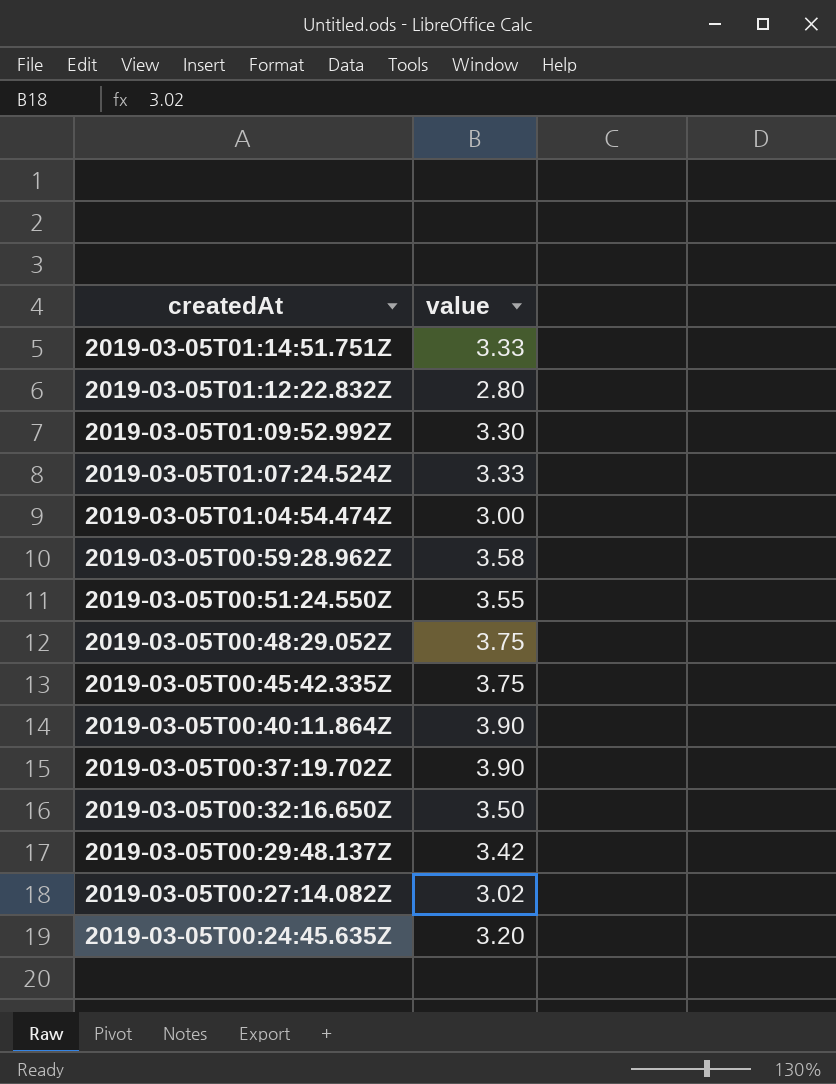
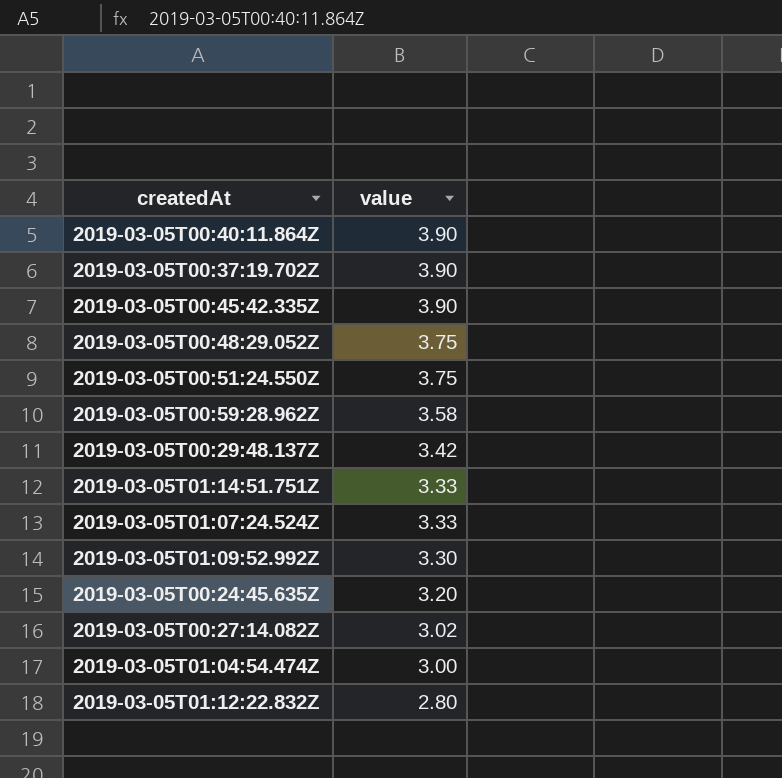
row order: createdAt descending -> value descending
row 2019-03-05T00:32:16.650Z: 3.50 -> none
2019-03-05T00:45:42.335Z | value: 3.75 -> 3.90
2019-03-05T00:51:24.550Z | value: 3.55 -> 3.75

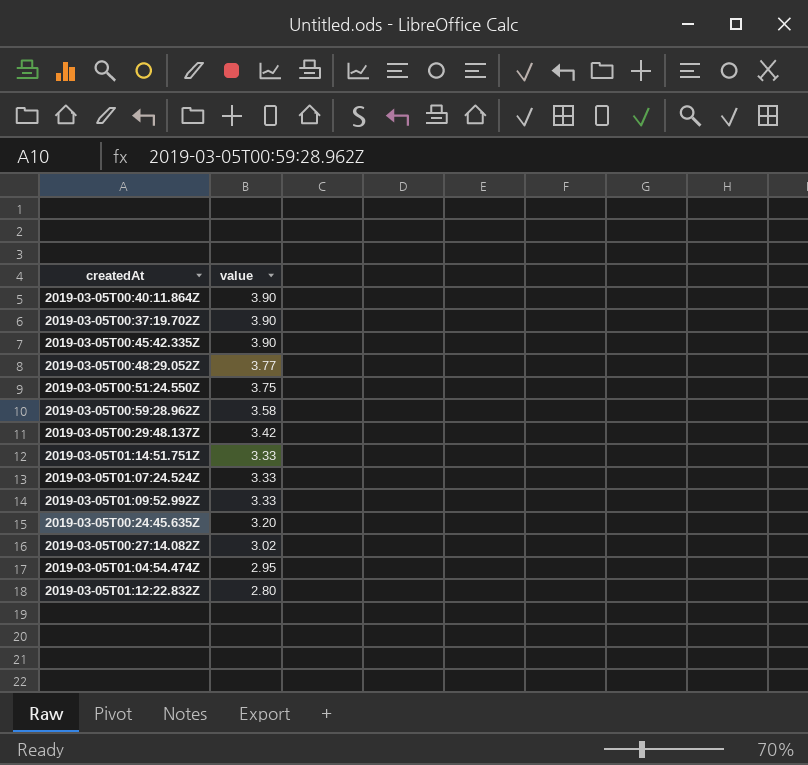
2019-03-05T00:48:29.052Z | value: 3.75 -> 3.77
2019-03-05T01:09:52.992Z | value: 3.30 -> 3.33
2019-03-05T01:04:54.474Z | value: 3.00 -> 2.95

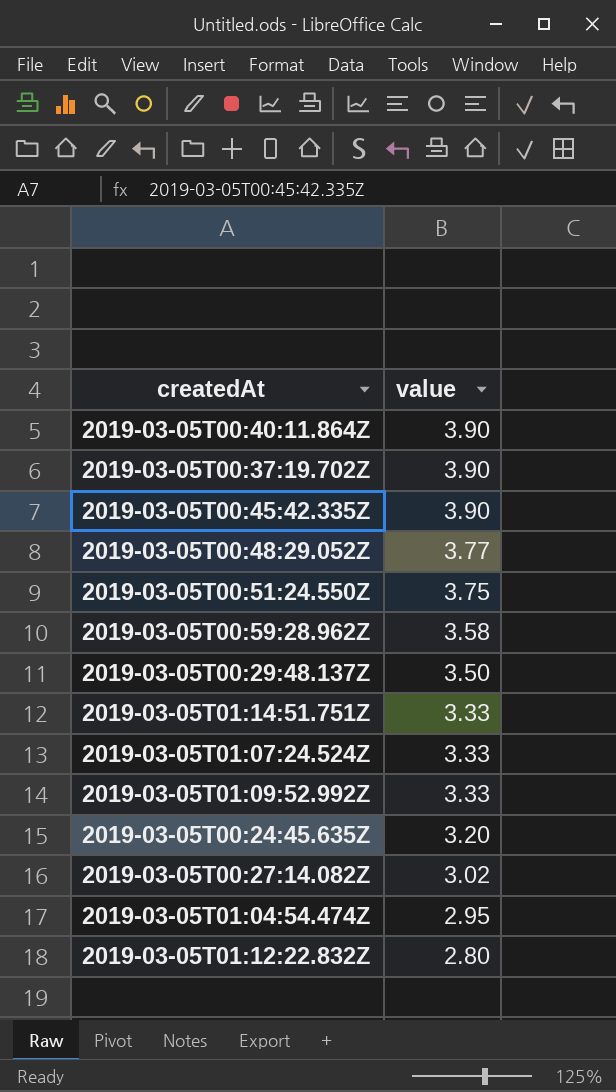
2019-03-05T00:29:48.137Z | value: 3.42 -> 3.50

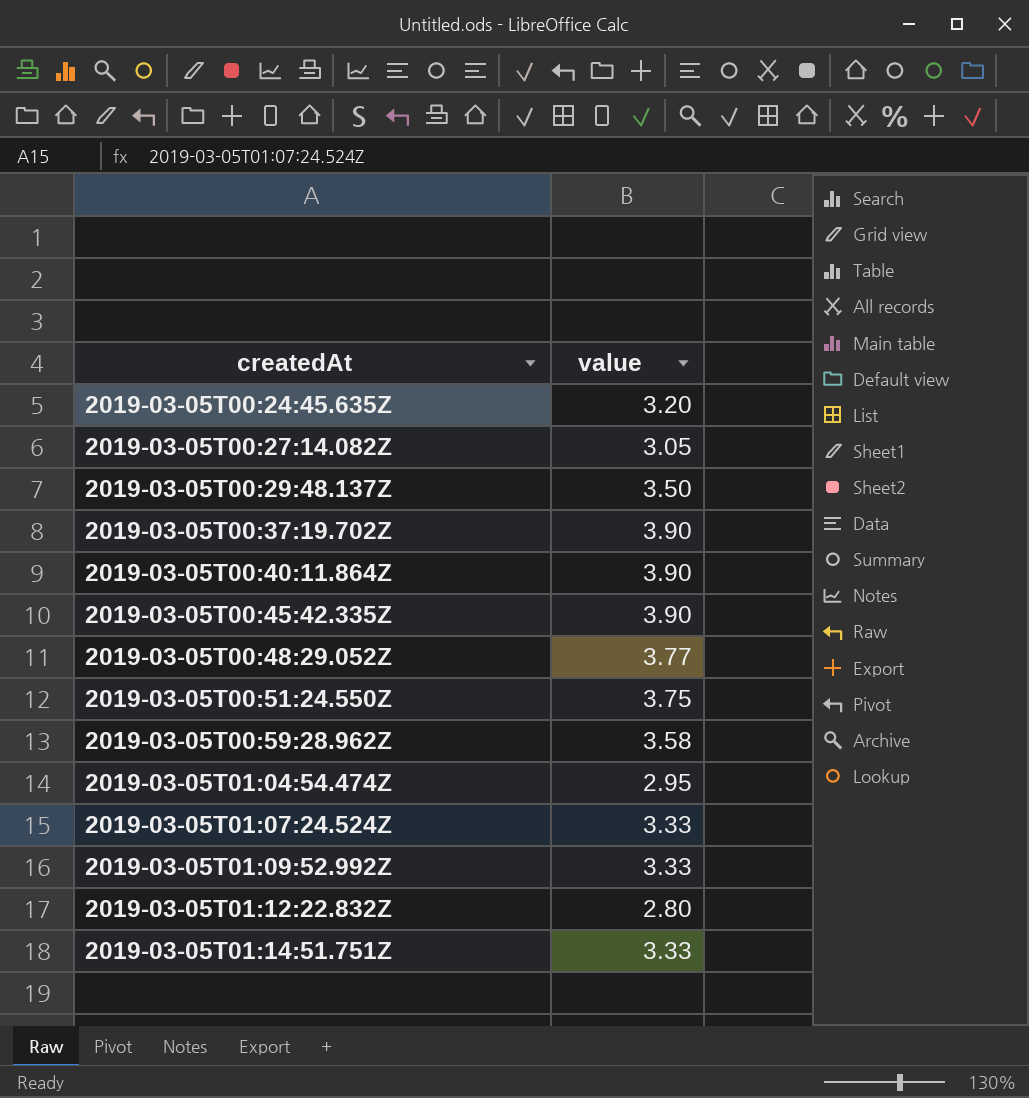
row order: value descending -> createdAt ascending
2019-03-05T00:27:14.082Z | value: 3.02 -> 3.05

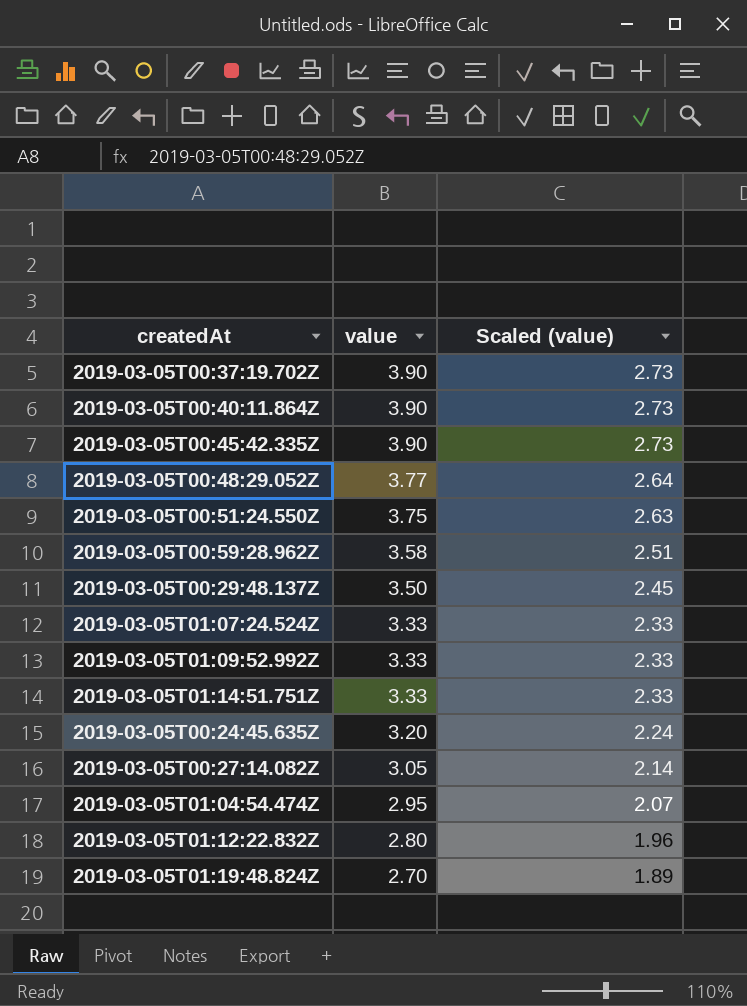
row order: createdAt ascending -> value descending
column Scaled (value) | formula: none -> [value] * 0.7
row 2019-03-05T01:19:48.824Z: none -> 2.70 | 1.89

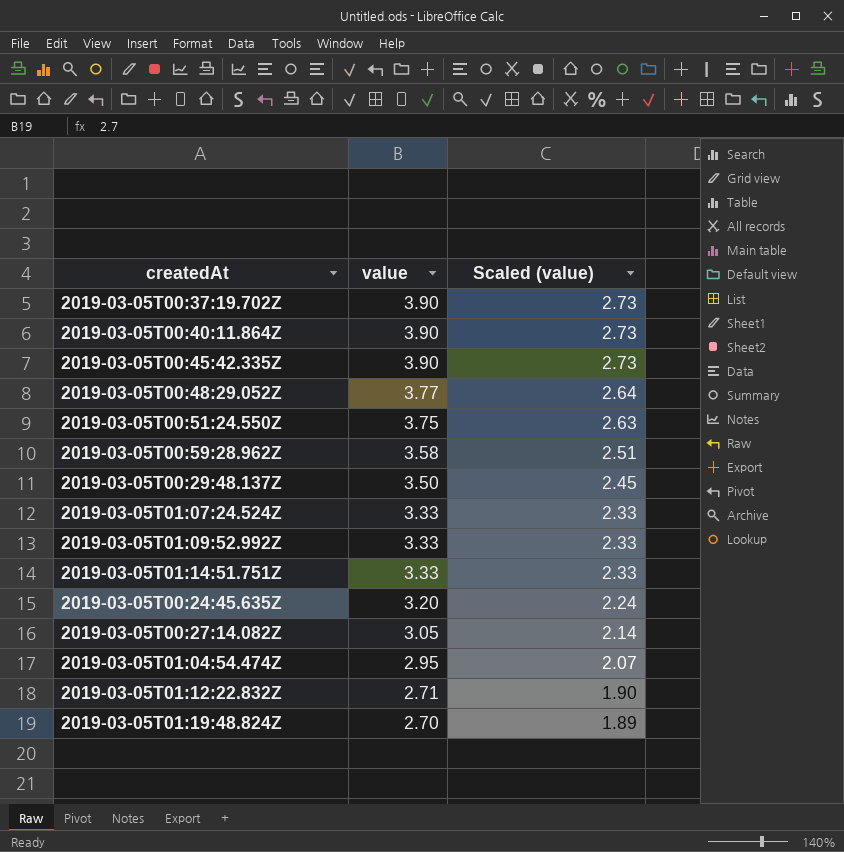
2019-03-05T01:12:22.832Z | value: 2.80 -> 2.71
2019-03-05T01:12:22.832Z | Scaled (value): 1.96 -> 1.90

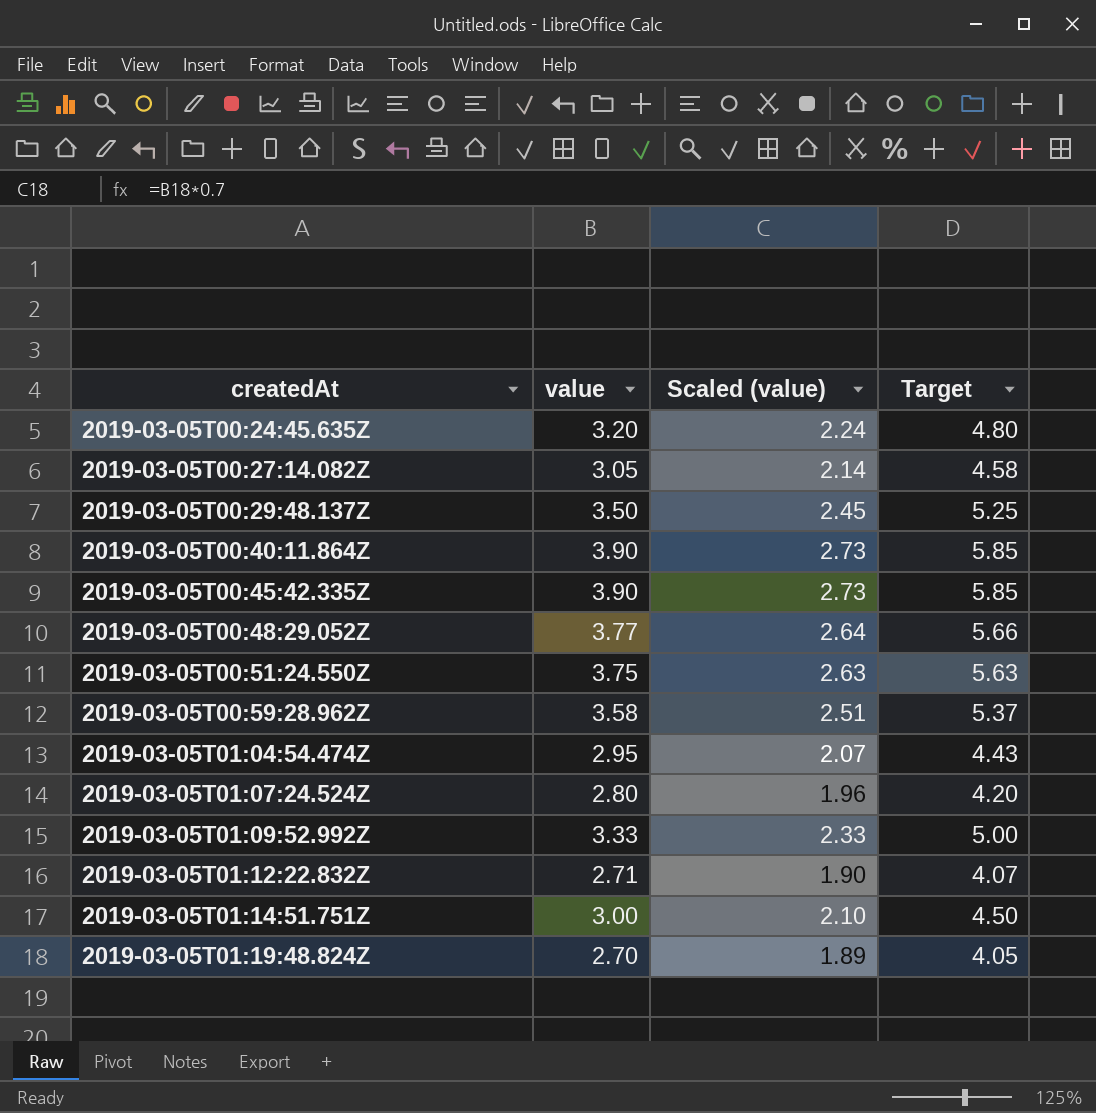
row order: value descending -> createdAt ascending
column Target | formula: none -> [value] * 1.5
row 2019-03-05T00:37:19.702Z: 3.90 | 2.73 -> none
2019-03-05T01:07:24.524Z | value: 3.33 -> 2.80
2019-03-05T01:07:24.524Z | Scaled (value): 2.33 -> 1.96
2019-03-05T01:14:51.751Z | value: 3.33 -> 3.00
2019-03-05T01:14:51.751Z | Scaled (value): 2.33 -> 2.10

